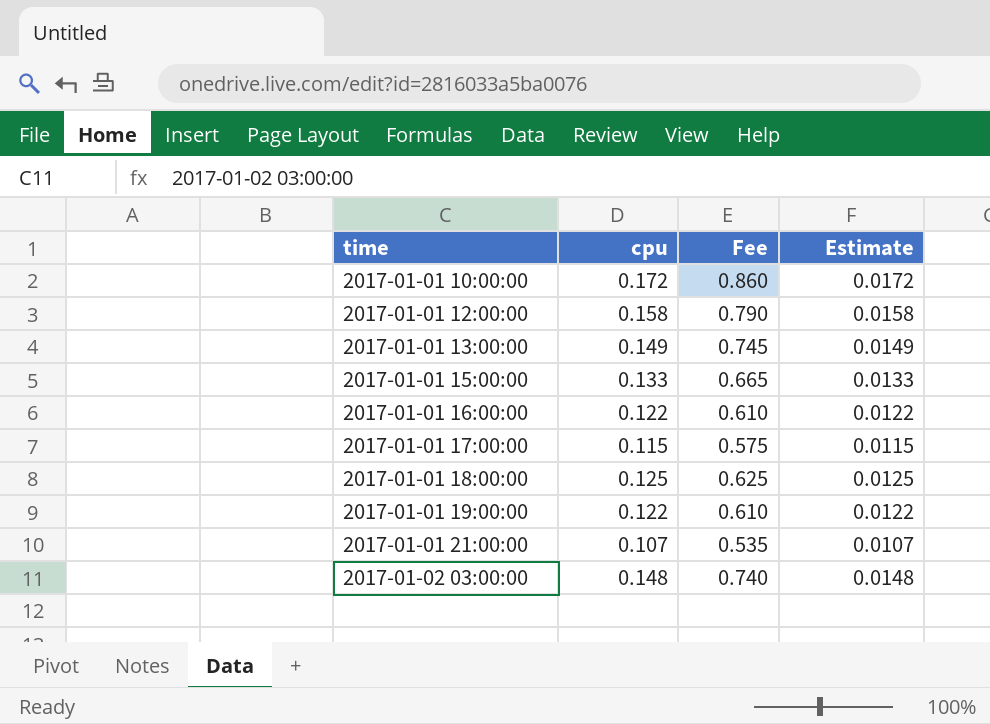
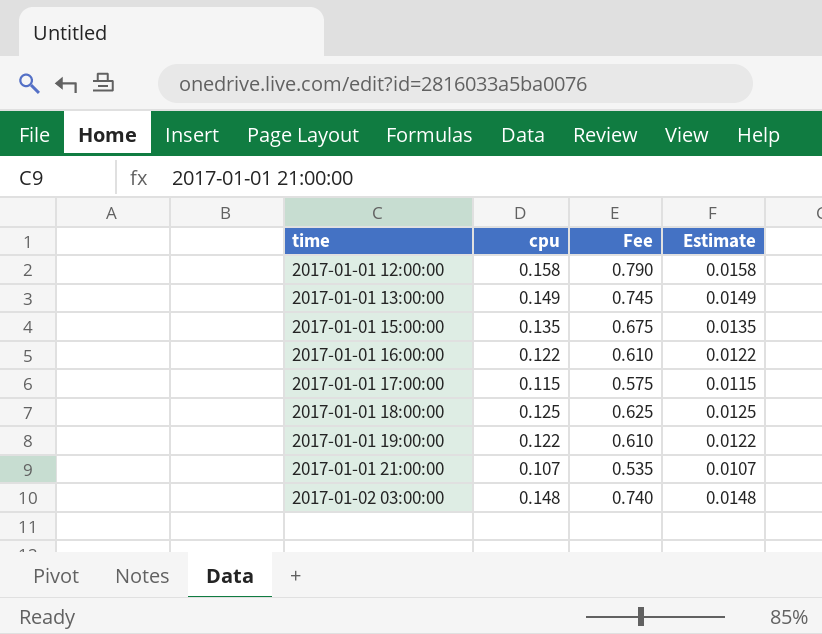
row 2017-01-01 10:00:00: 0.172 | 0.860 | 0.0172 -> none
2017-01-01 15:00:00 | cpu: 0.133 -> 0.135
2017-01-01 15:00:00 | Fee: 0.665 -> 0.675
2017-01-01 15:00:00 | Estimate: 0.0133 -> 0.0135

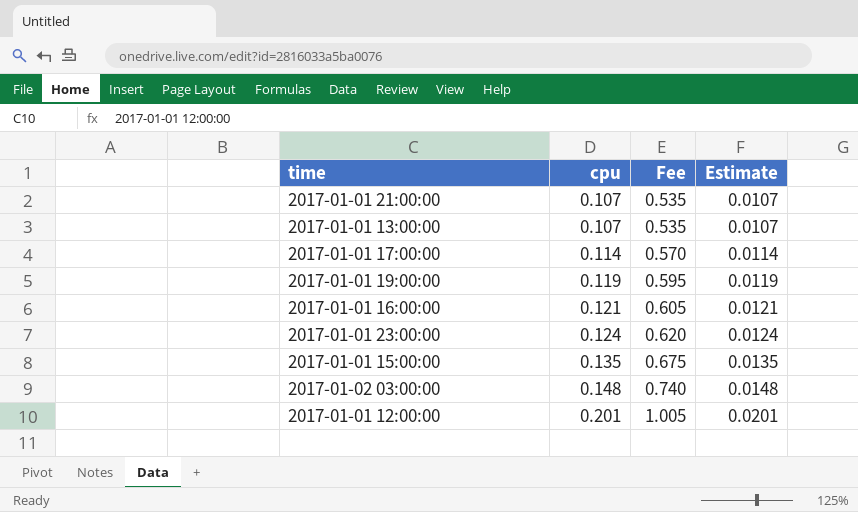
row order: time ascending -> cpu ascending
row 2017-01-01 18:00:00: 0.125 | 0.625 | 0.0125 -> none
2017-01-01 13:00:00 | cpu: 0.149 -> 0.107
2017-01-01 13:00:00 | Fee: 0.745 -> 0.535
2017-01-01 13:00:00 | Estimate: 0.0149 -> 0.0107
2017-01-01 17:00:00 | cpu: 0.115 -> 0.114
2017-01-01 17:00:00 | Fee: 0.575 -> 0.570
2017-01-01 17:00:00 | Estimate: 0.0115 -> 0.0114
2017-01-01 19:00:00 | cpu: 0.122 -> 0.119
2017-01-01 19:00:00 | Fee: 0.610 -> 0.595
2017-01-01 19:00:00 | Estimate: 0.0122 -> 0.0119
2017-01-01 16:00:00 | cpu: 0.122 -> 0.121
2017-01-01 16:00:00 | Fee: 0.610 -> 0.605
2017-01-01 16:00:00 | Estimate: 0.0122 -> 0.0121
row 2017-01-01 23:00:00: none -> 0.124 | 0.620 | 0.0124
2017-01-01 12:00:00 | cpu: 0.158 -> 0.201
2017-01-01 12:00:00 | Fee: 0.790 -> 1.005
2017-01-01 12:00:00 | Estimate: 0.0158 -> 0.0201

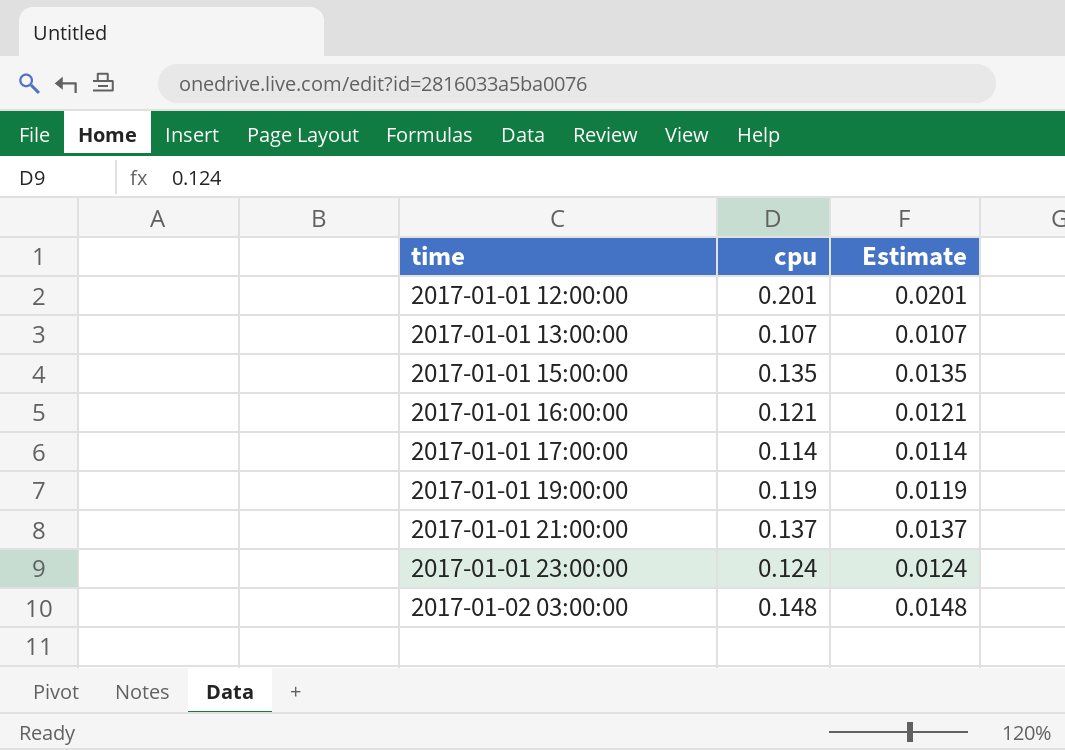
row order: cpu ascending -> time ascending
column Fee | formula: [cpu] * 5 -> none
2017-01-01 21:00:00 | cpu: 0.107 -> 0.137
2017-01-01 21:00:00 | Estimate: 0.0107 -> 0.0137

